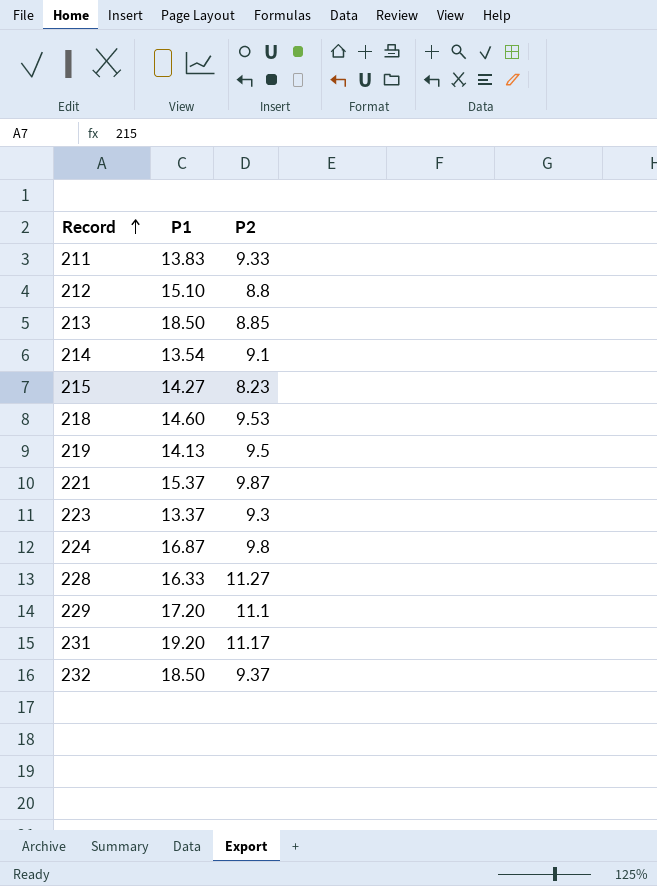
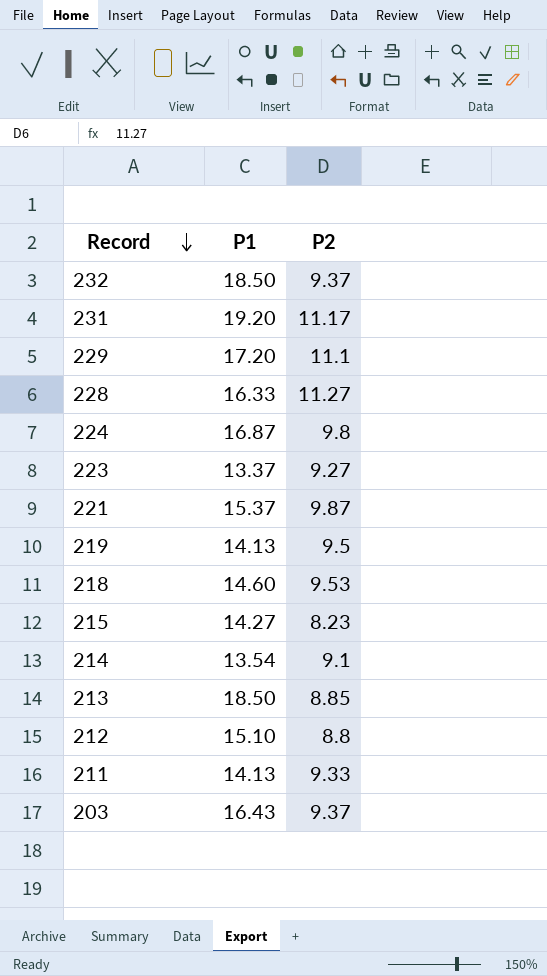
row order: Record ascending -> Record descending
223 | P2: 9.3 -> 9.27
211 | P1: 13.83 -> 14.13
row 203: none -> 16.43 | 9.37

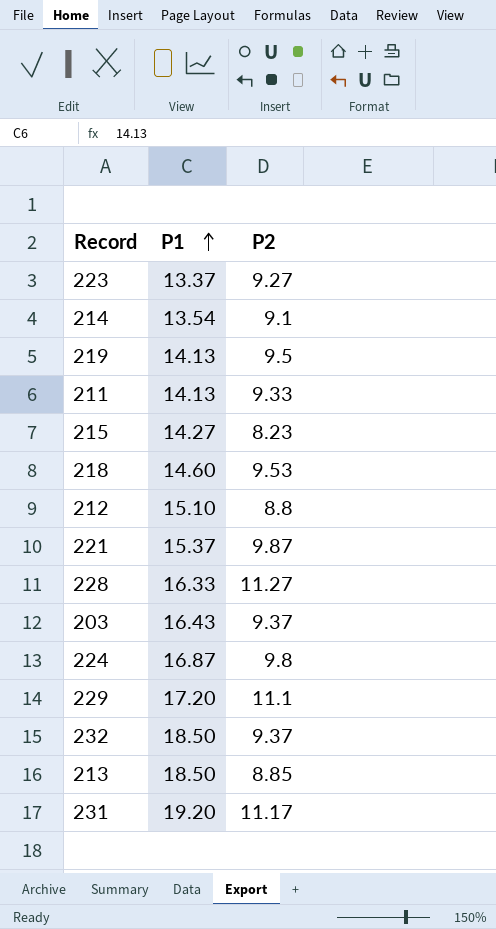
row order: Record descending -> P1 ascending

